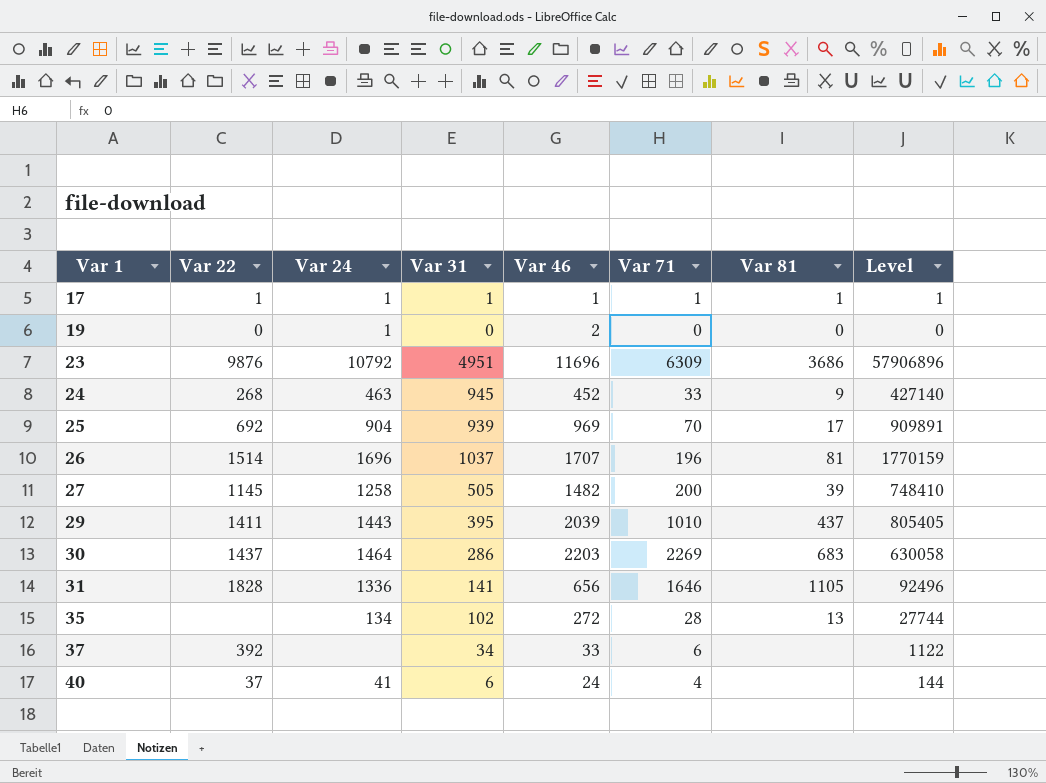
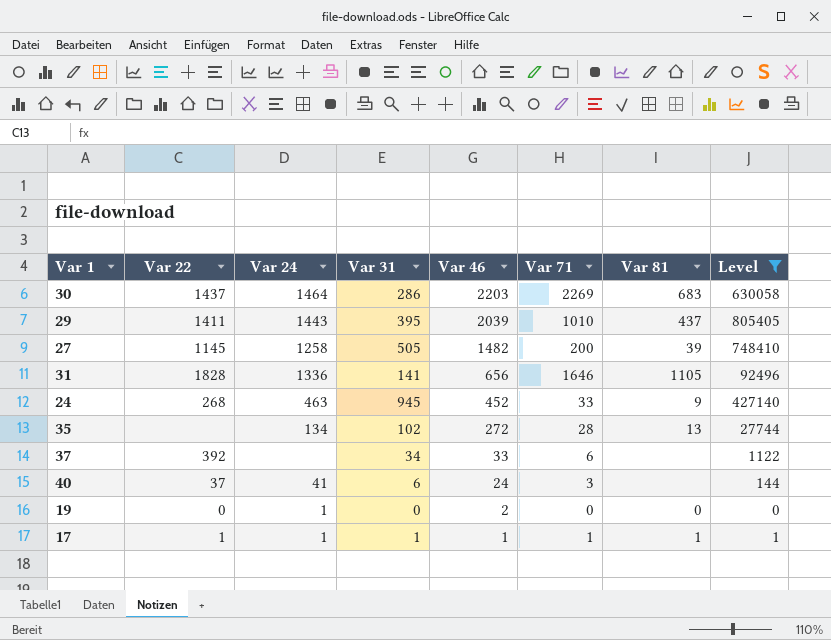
filter: none -> Level <= 805405
row order: Var 1 ascending -> Var 46 descending
40 | Var 71: 4 -> 3

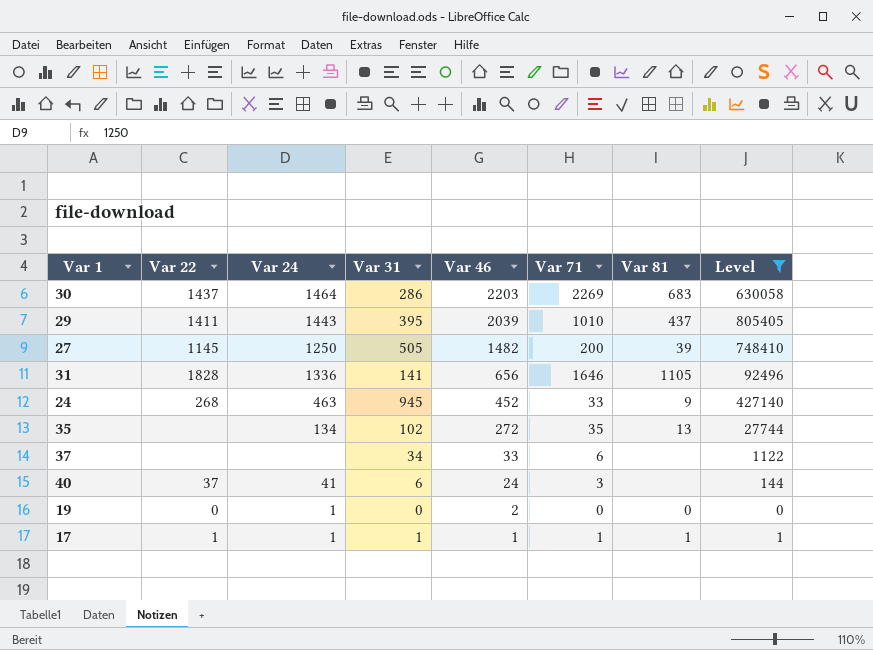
27 | Var 24: 1258 -> 1250
35 | Var 71: 28 -> 35
37 | Var 22: 392 -> none

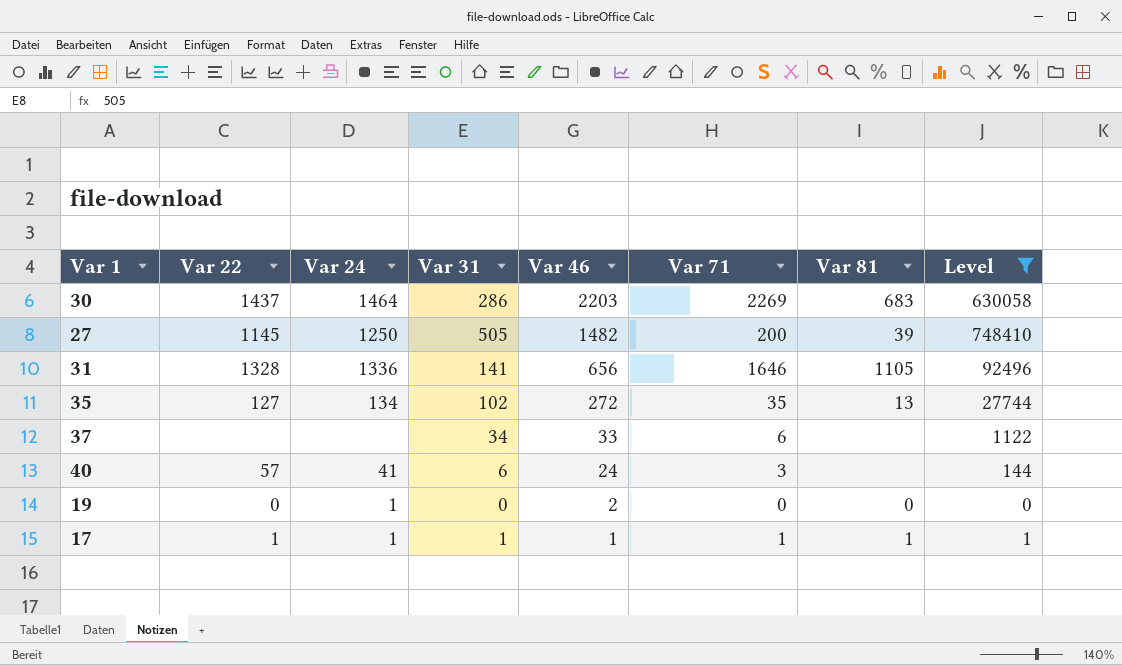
row 29: 1411 | 1443 | 395 | 2039 | 1010 | 437 | 805405 -> none
row 24: 268 | 463 | 945 | 452 | 33 | 9 | 427140 -> none
31 | Var 22: 1828 -> 1328
35 | Var 22: none -> 127
40 | Var 22: 37 -> 57

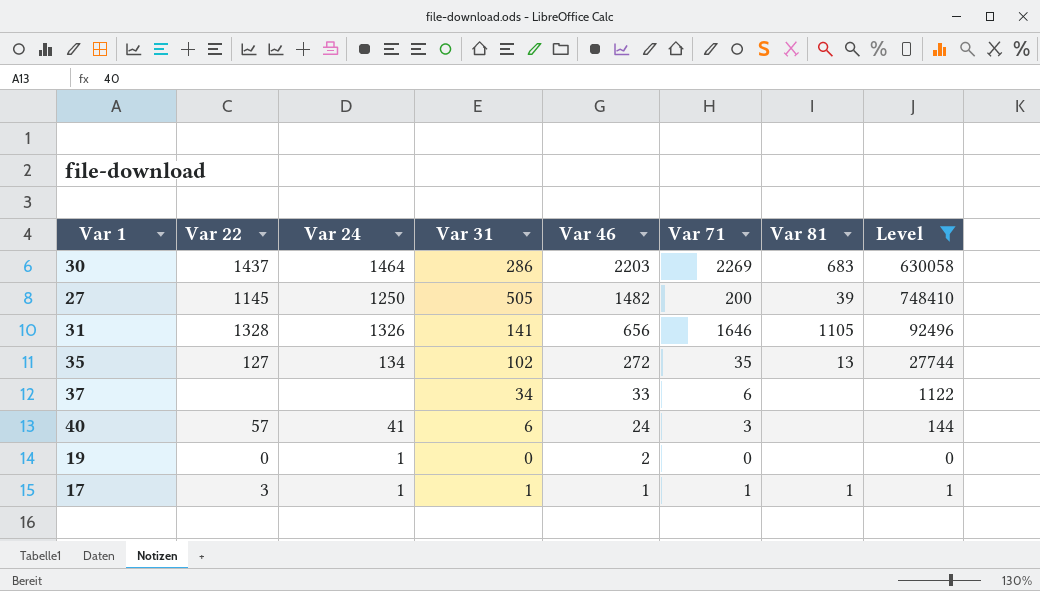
31 | Var 24: 1336 -> 1326
19 | Var 81: 0 -> none
17 | Var 22: 1 -> 3

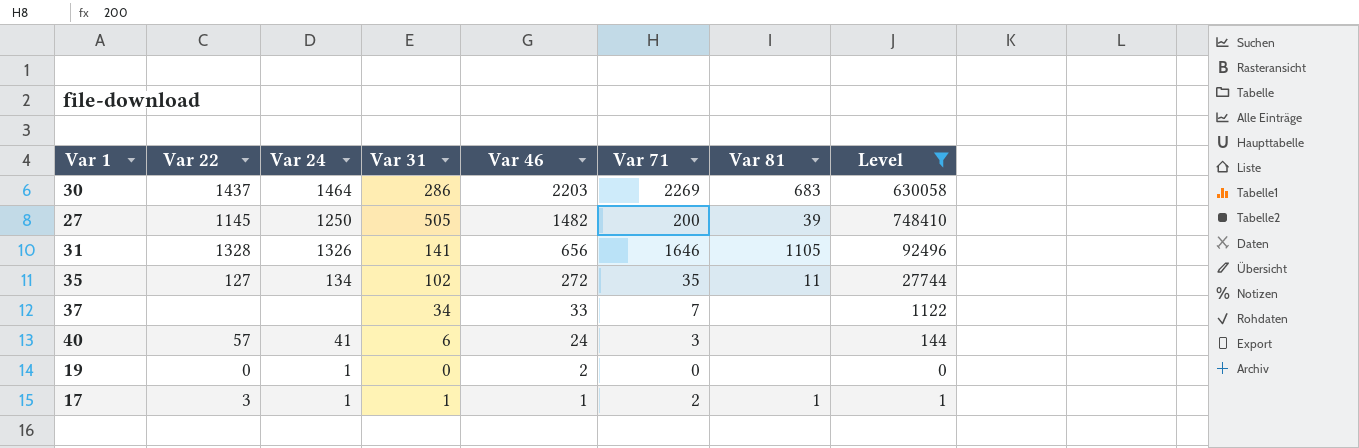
35 | Var 81: 13 -> 11
37 | Var 71: 6 -> 7
17 | Var 71: 1 -> 2

